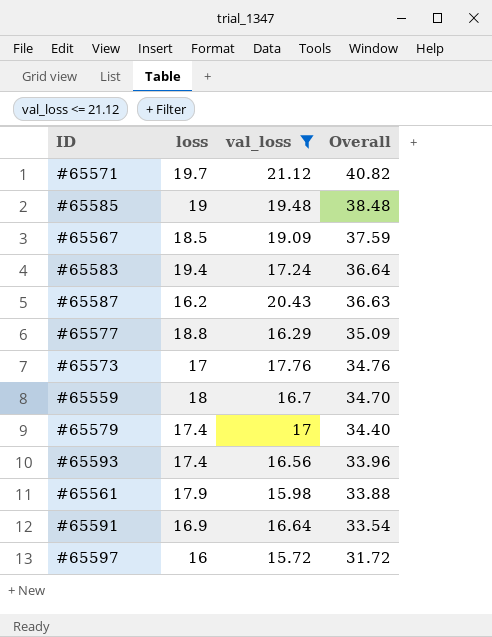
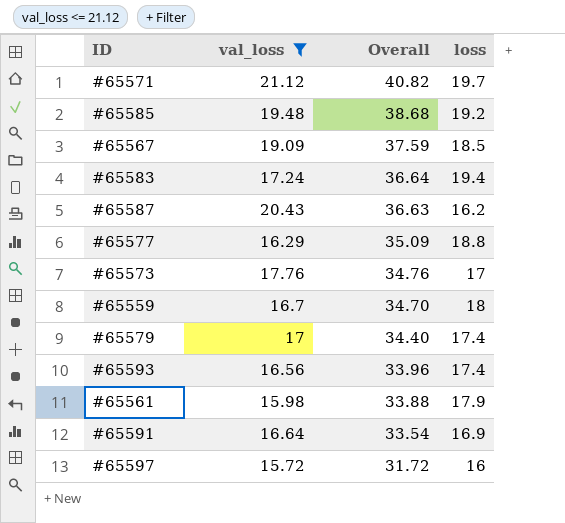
column loss | position: 2 -> 4
#65585 | Overall: 38.48 -> 38.68
#65585 | loss: 19 -> 19.2

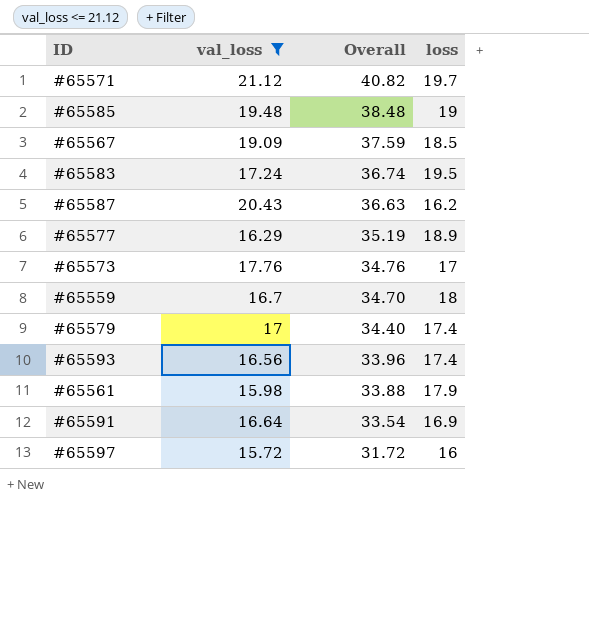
#65585 | Overall: 38.68 -> 38.48
#65585 | loss: 19.2 -> 19
#65583 | Overall: 36.64 -> 36.74
#65583 | loss: 19.4 -> 19.5
#65577 | Overall: 35.09 -> 35.19
#65577 | loss: 18.8 -> 18.9

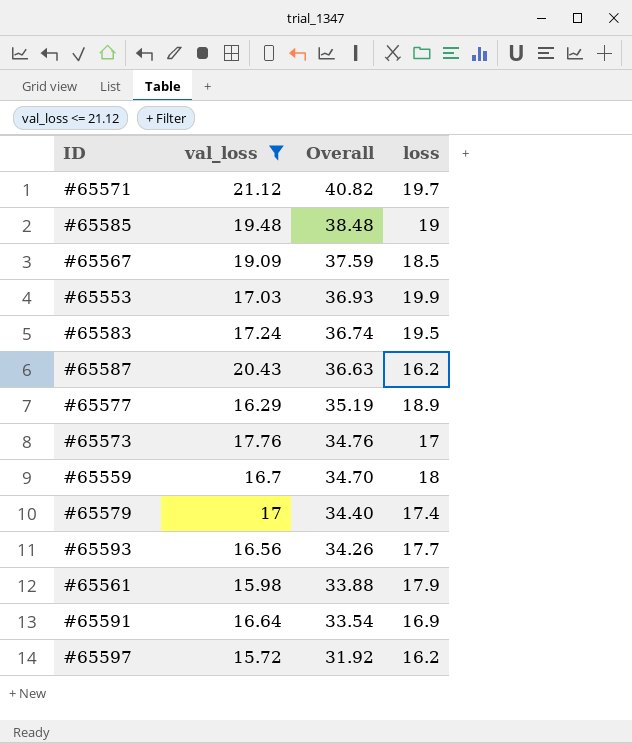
row #65553: none -> 17.03 | 36.93 | 19.9
#65593 | Overall: 33.96 -> 34.26
#65593 | loss: 17.4 -> 17.7
#65597 | Overall: 31.72 -> 31.92
#65597 | loss: 16 -> 16.2

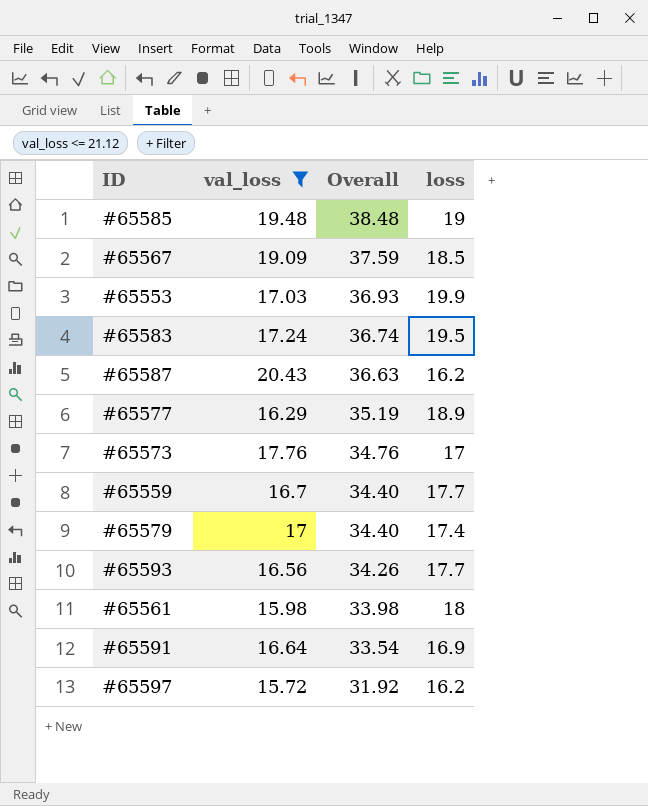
row #65571: 21.12 | 40.82 | 19.7 -> none
#65559 | Overall: 34.70 -> 34.40
#65559 | loss: 18 -> 17.7
#65561 | Overall: 33.88 -> 33.98
#65561 | loss: 17.9 -> 18

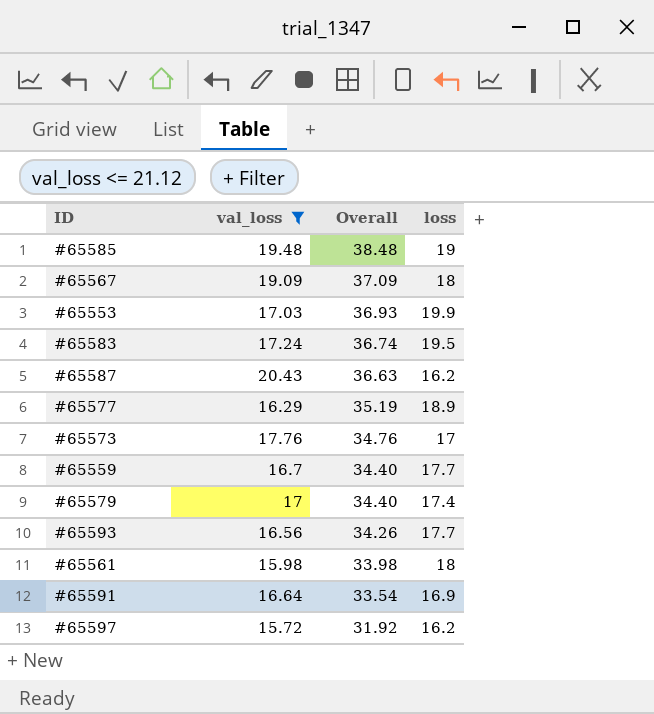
#65567 | Overall: 37.59 -> 37.09
#65567 | loss: 18.5 -> 18

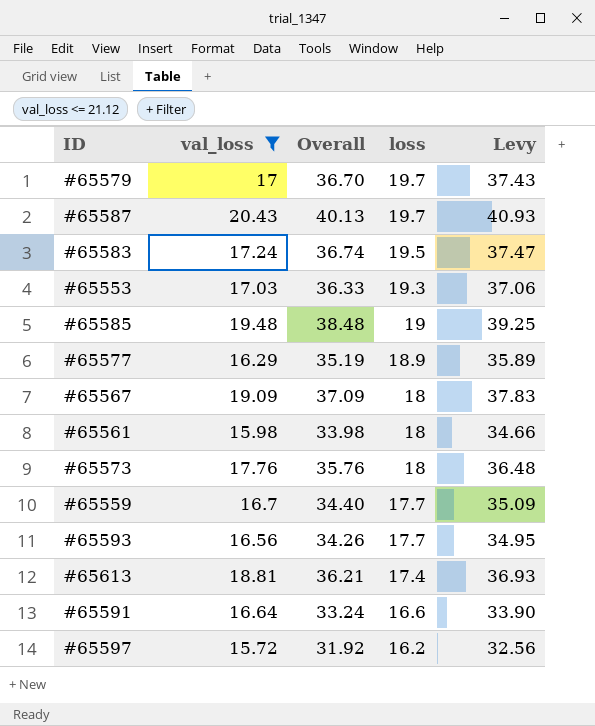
row order: Overall descending -> loss descending
column Levy | formula: none -> [Overall] * 1.02
#65579 | Overall: 34.40 -> 36.70
#65579 | loss: 17.4 -> 19.7
#65587 | Overall: 36.63 -> 40.13
#65587 | loss: 16.2 -> 19.7
#65553 | Overall: 36.93 -> 36.33
#65553 | loss: 19.9 -> 19.3
#65573 | Overall: 34.76 -> 35.76
#65573 | loss: 17 -> 18
row #65613: none -> 18.81 | 36.21 | 17.4 | 36.93
#65591 | Overall: 33.54 -> 33.24
#65591 | loss: 16.9 -> 16.6

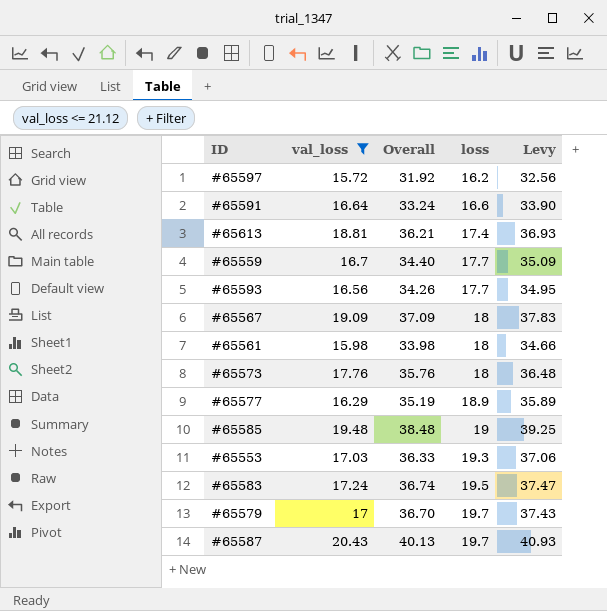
row order: loss descending -> loss ascending

